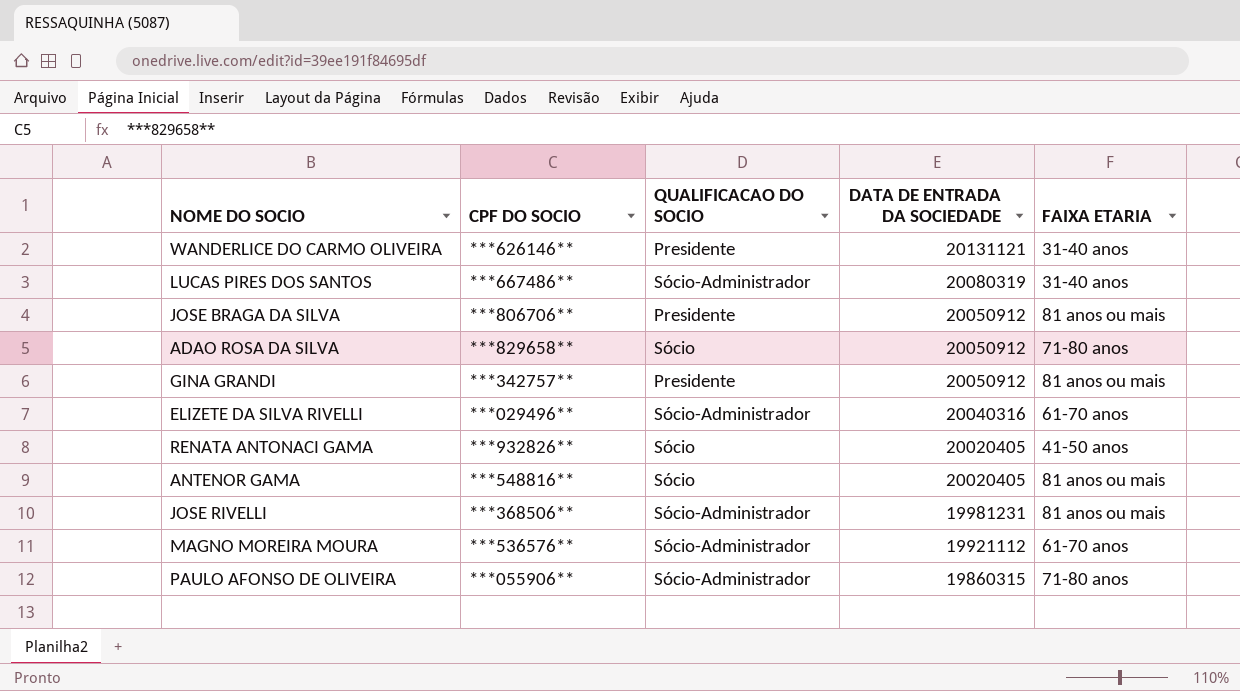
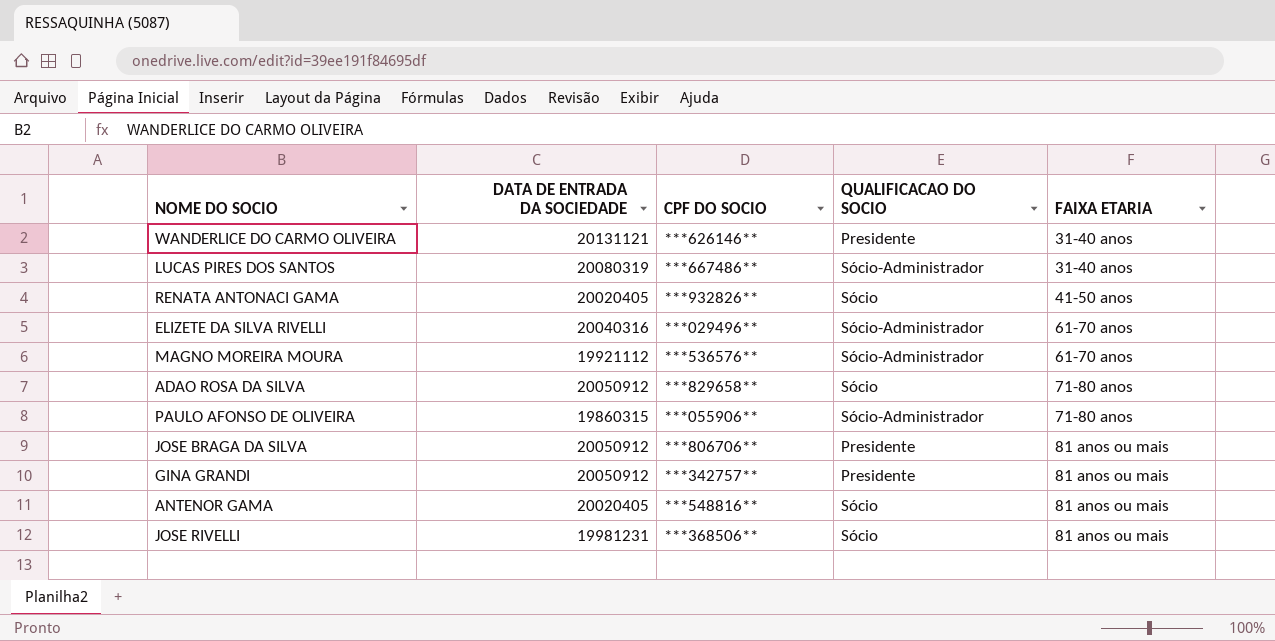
row order: DATA DE ENTRADA DA SOCIEDADE descending -> FAIXA ETARIA ascending
column DATA DE ENTRADA DA SOCIEDADE | position: 4 -> 2
JOSE RIVELLI | QUALIFICACAO DO SOCIO: Sócio-Administrador -> Sócio

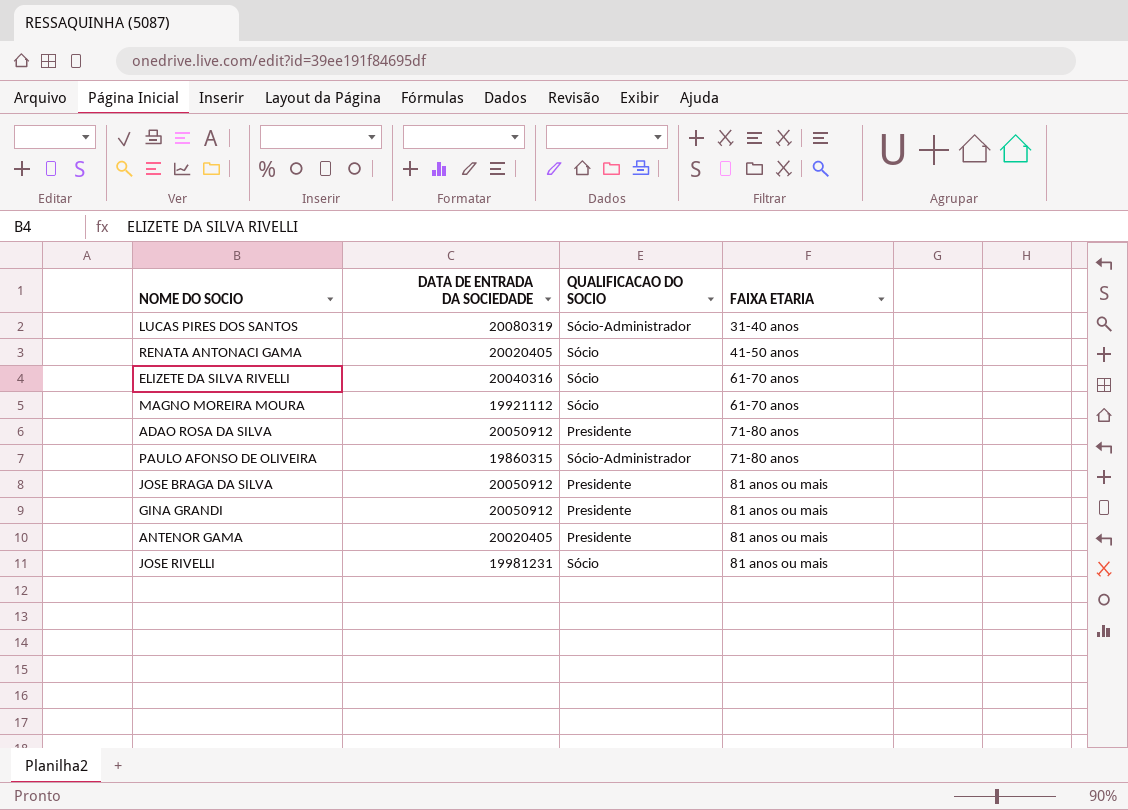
column CPF DO SOCIO | position: 3 -> none
row WANDERLICE DO CARMO OLIVEIRA: 20131121 | ***626146** | Presidente | 31-40 anos -> none
ELIZETE DA SILVA RIVELLI | QUALIFICACAO DO SOCIO: Sócio-Administrador -> Sócio
MAGNO MOREIRA MOURA | QUALIFICACAO DO SOCIO: Sócio-Administrador -> Sócio
ADAO ROSA DA SILVA | QUALIFICACAO DO SOCIO: Sócio -> Presidente
ANTENOR GAMA | QUALIFICACAO DO SOCIO: Sócio -> Presidente

